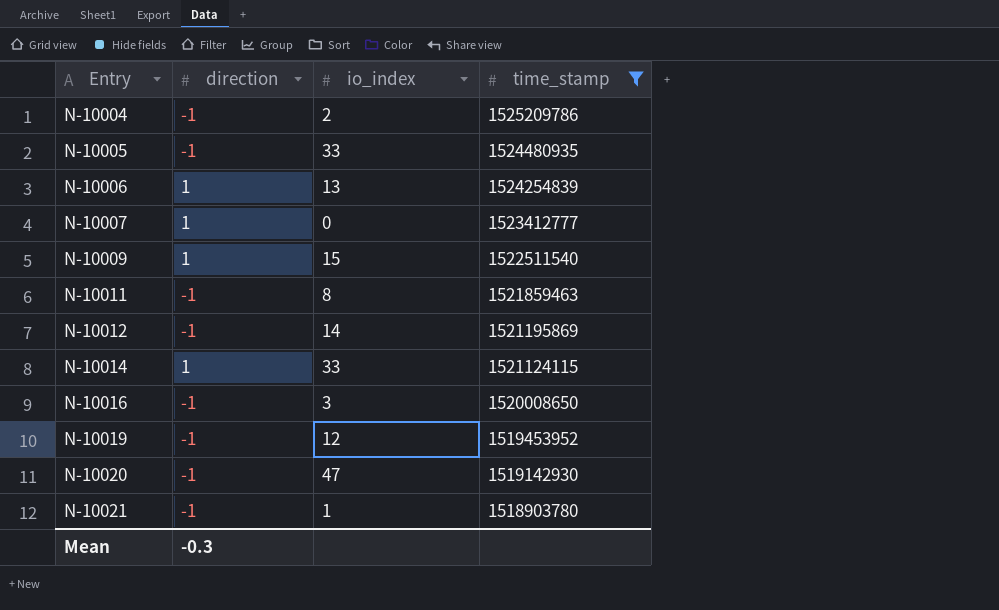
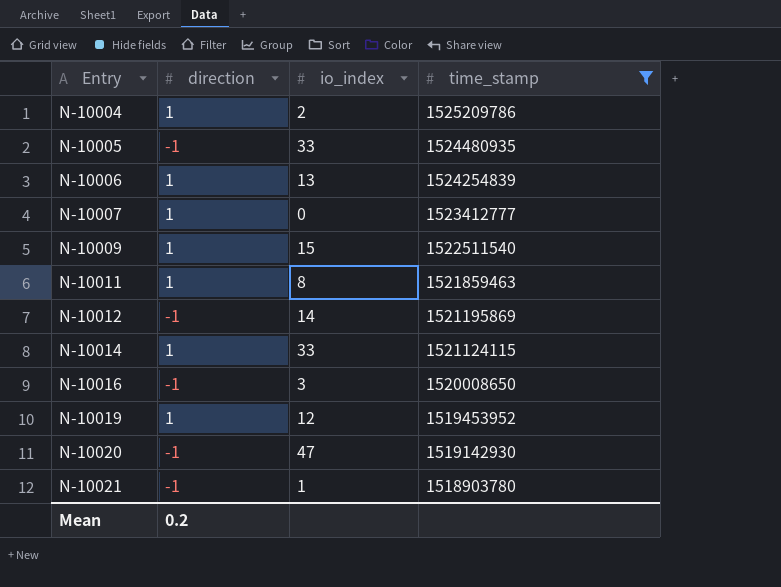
N-10004 | direction: -1 -> 1
N-10011 | direction: -1 -> 1
N-10019 | direction: -1 -> 1
Mean | direction: -0.3 -> 0.2

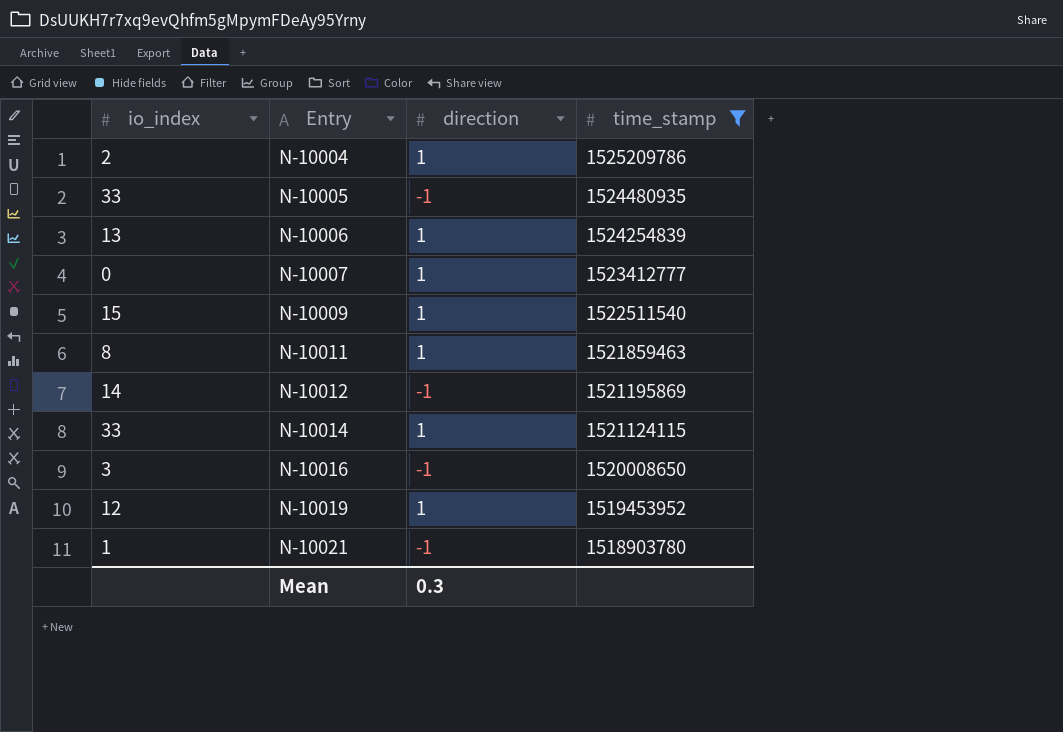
column io_index | position: 3 -> 1
row N-10020: -1 | 47 | 1519142930 -> none
Mean | direction: 0.2 -> 0.3

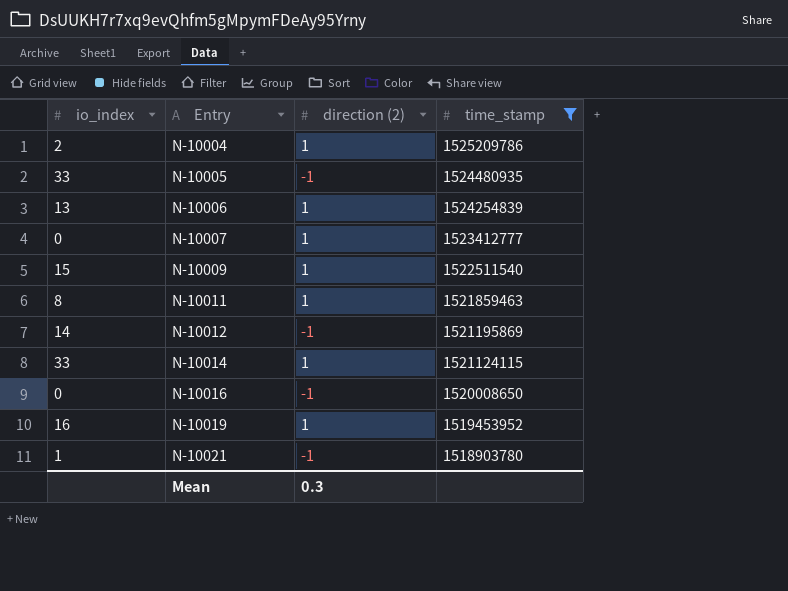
column name: direction -> direction (2)
N-10016 | io_index: 3 -> 0
N-10019 | io_index: 12 -> 16

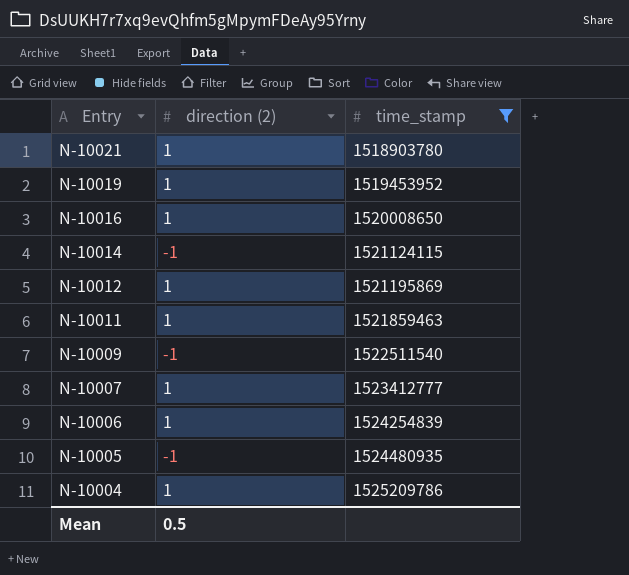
row order: Entry ascending -> Entry descending
column io_index | position: 1 -> none
N-10021 | direction (2): -1 -> 1
N-10016 | direction (2): -1 -> 1
N-10014 | direction (2): 1 -> -1
N-10012 | direction (2): -1 -> 1
N-10009 | direction (2): 1 -> -1
Mean | direction (2): 0.3 -> 0.5

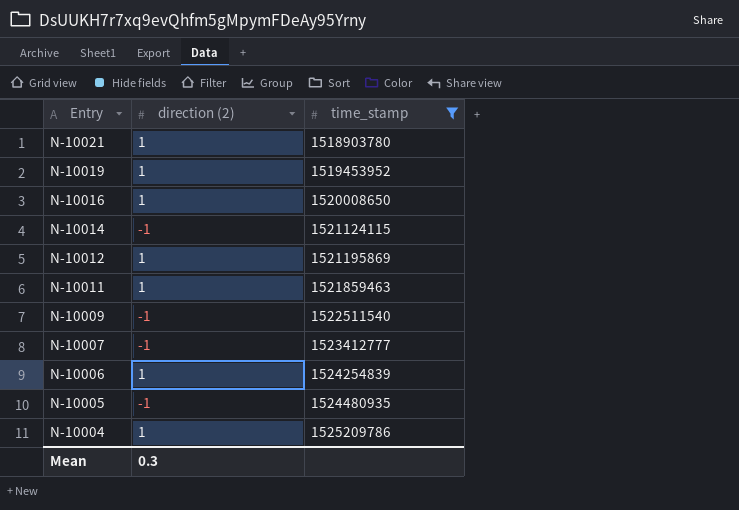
N-10007 | direction (2): 1 -> -1
Mean | direction (2): 0.5 -> 0.3

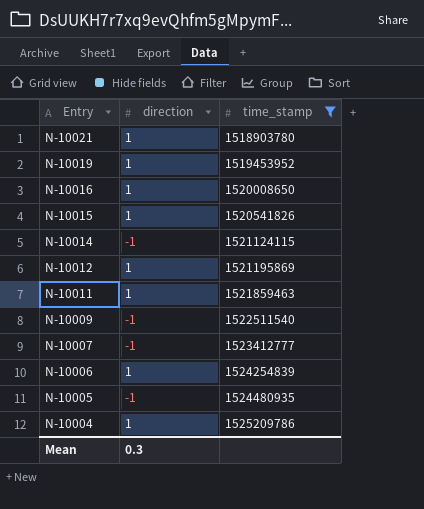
column name: direction (2) -> direction
row N-10015: none -> 1 | 1520541826

